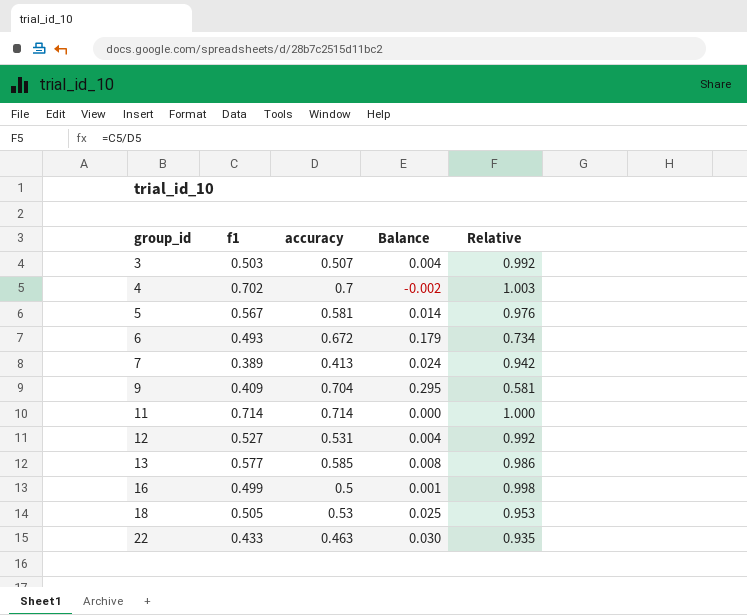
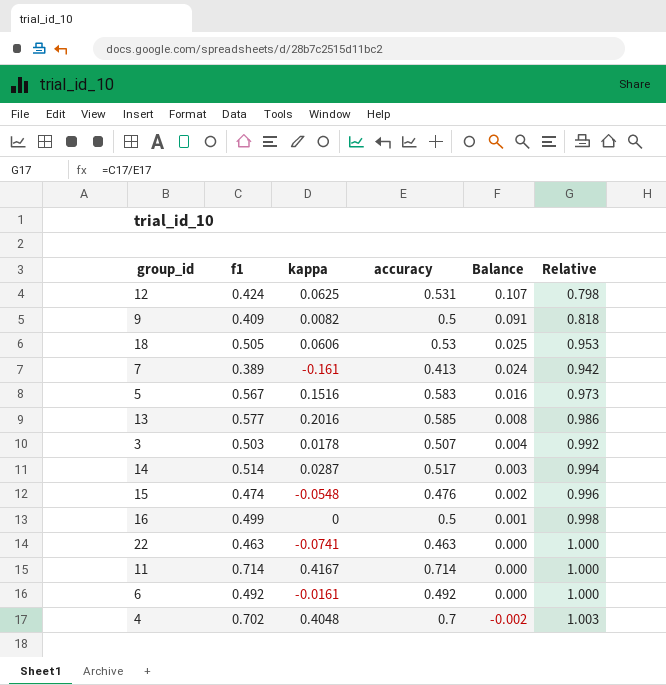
row order: group_id ascending -> Balance descending
column kappa | position: none -> 3
12 | f1: 0.527 -> 0.424
12 | Balance: 0.004 -> 0.107
12 | Relative: 0.992 -> 0.798
9 | accuracy: 0.704 -> 0.5
9 | Balance: 0.295 -> 0.091
9 | Relative: 0.581 -> 0.818
5 | accuracy: 0.581 -> 0.583
5 | Balance: 0.014 -> 0.016
5 | Relative: 0.976 -> 0.973
row 14: none -> 0.514 | 0.0287 | 0.517 | 0.003 | 0.994
row 15: none -> 0.474 | -0.0548 | 0.476 | 0.002 | 0.996
22 | f1: 0.433 -> 0.463
22 | Balance: 0.030 -> 0.000
22 | Relative: 0.935 -> 1.000
6 | f1: 0.493 -> 0.492
6 | accuracy: 0.672 -> 0.492
6 | Balance: 0.179 -> 0.000
6 | Relative: 0.734 -> 1.000

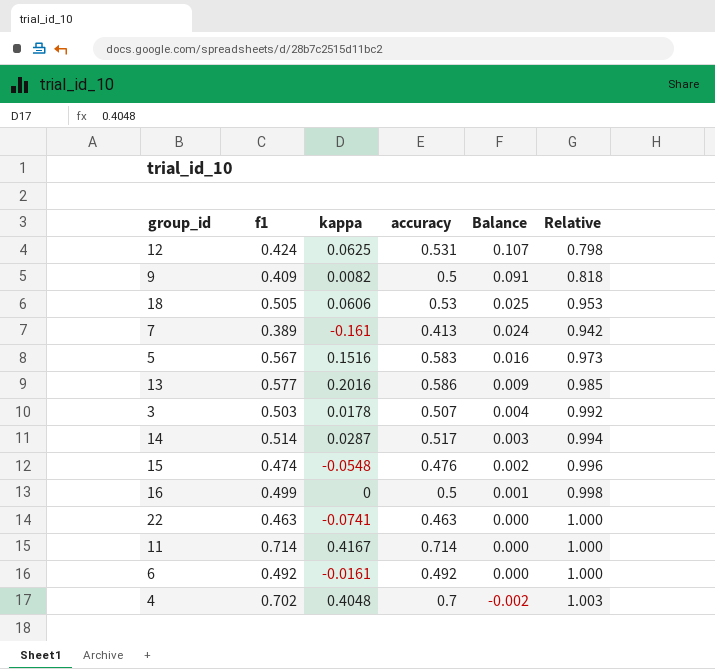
13 | accuracy: 0.585 -> 0.586
13 | Balance: 0.008 -> 0.009
13 | Relative: 0.986 -> 0.985

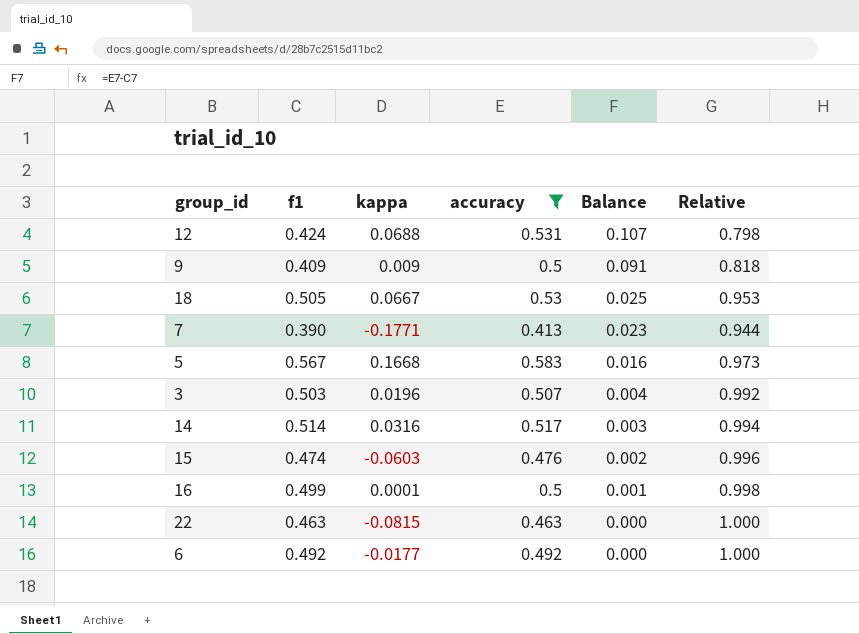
filter: none -> accuracy <= 0.583
12 | kappa: 0.0625 -> 0.0688
9 | kappa: 0.0082 -> 0.009
18 | kappa: 0.0606 -> 0.0667
7 | f1: 0.389 -> 0.390
7 | kappa: -0.161 -> -0.1771
7 | Balance: 0.024 -> 0.023
7 | Relative: 0.942 -> 0.944
5 | kappa: 0.1516 -> 0.1668
3 | kappa: 0.0178 -> 0.0196
14 | kappa: 0.0287 -> 0.0316
15 | kappa: -0.0548 -> -0.0603
16 | kappa: 0 -> 0.0001
22 | kappa: -0.0741 -> -0.0815
6 | kappa: -0.0161 -> -0.0177

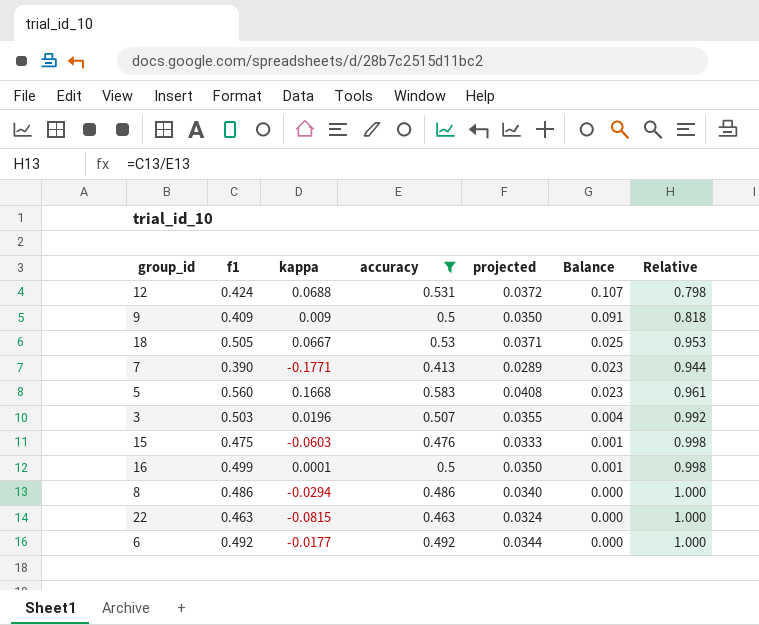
column projected | formula: none -> [accuracy] * 0.07
row 14: 0.514 | 0.0316 | 0.517 | 0.003 | 0.994 -> none
5 | f1: 0.567 -> 0.560
5 | Balance: 0.016 -> 0.023
5 | Relative: 0.973 -> 0.961
15 | f1: 0.474 -> 0.475
15 | Balance: 0.002 -> 0.001
15 | Relative: 0.996 -> 0.998
row 8: none -> 0.486 | -0.0294 | 0.486 | 0.0340 | 0.000 | 1.000

